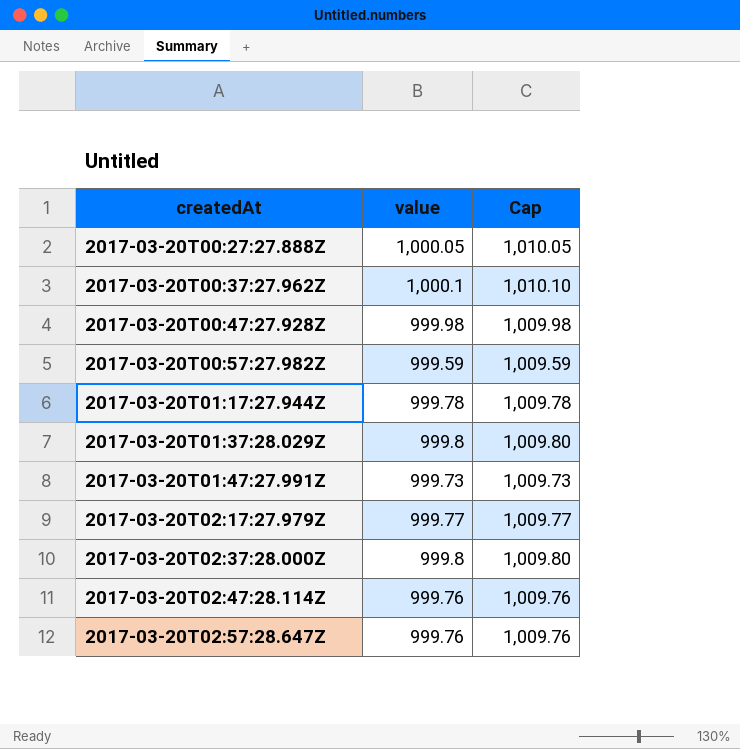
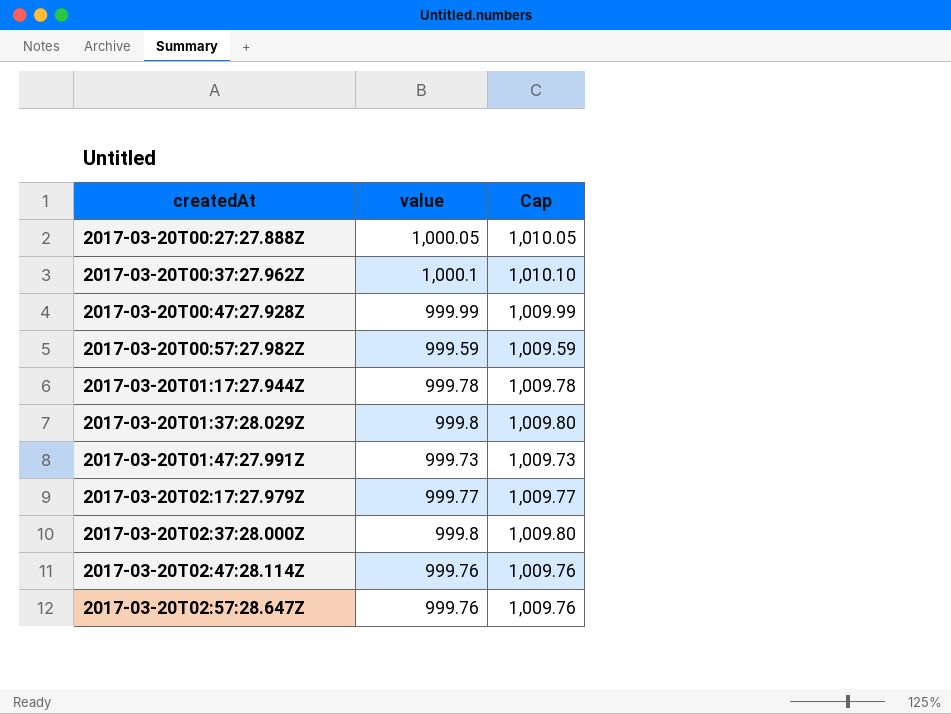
2017-03-20T00:47:27.928Z | value: 999.98 -> 999.99
2017-03-20T00:47:27.928Z | Cap: 1,009.98 -> 1,009.99

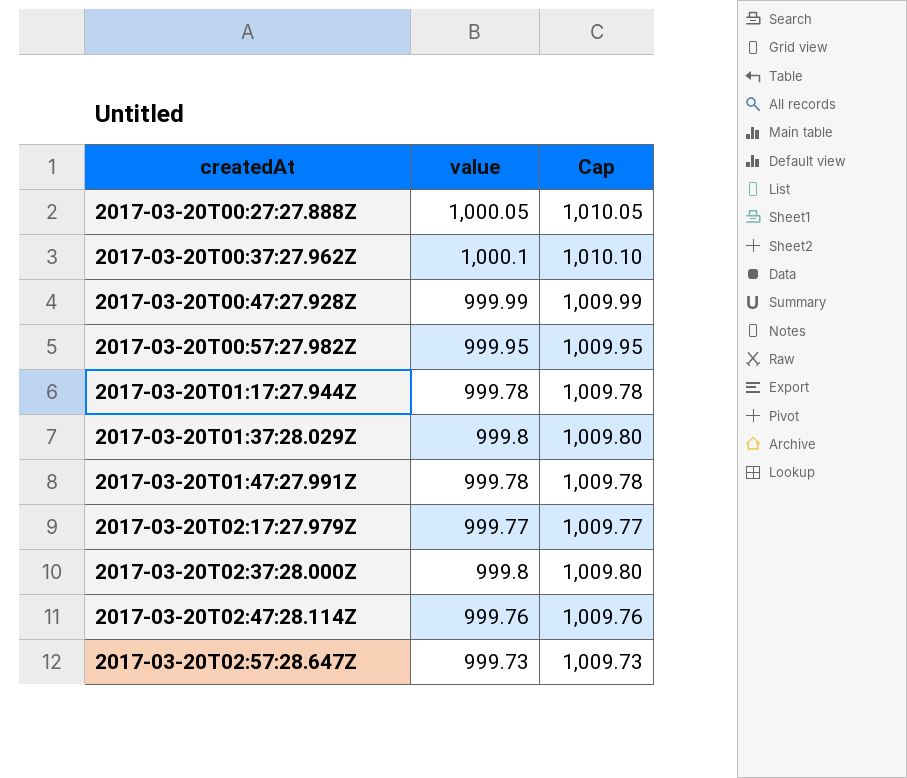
2017-03-20T00:57:27.982Z | value: 999.59 -> 999.95
2017-03-20T00:57:27.982Z | Cap: 1,009.59 -> 1,009.95
2017-03-20T01:47:27.991Z | value: 999.73 -> 999.78
2017-03-20T01:47:27.991Z | Cap: 1,009.73 -> 1,009.78
2017-03-20T02:57:28.647Z | value: 999.76 -> 999.73
2017-03-20T02:57:28.647Z | Cap: 1,009.76 -> 1,009.73

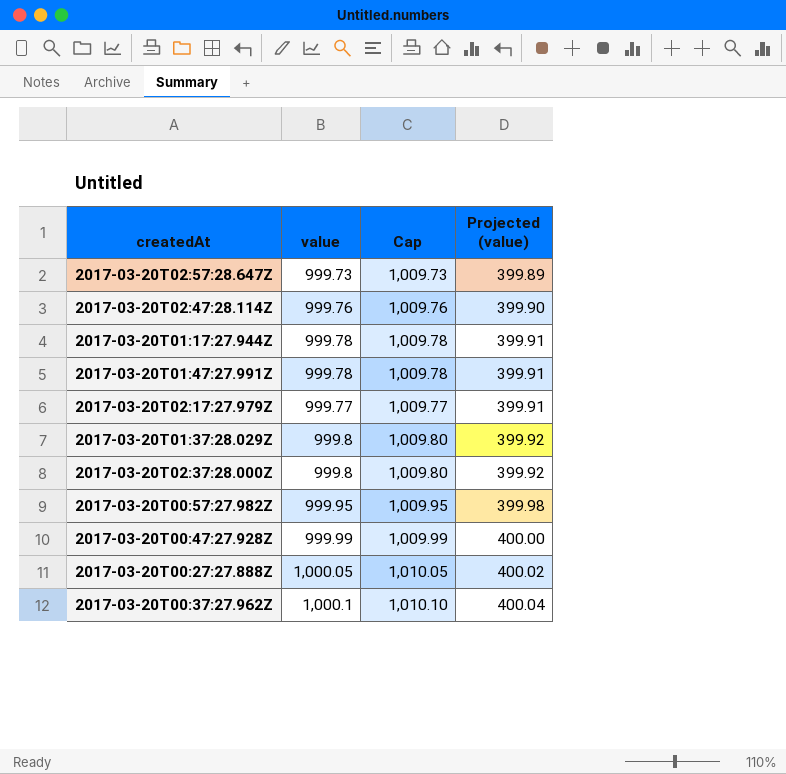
row order: createdAt ascending -> Projected (value) ascending
column Projected (value) | formula: none -> [value] * 0.4

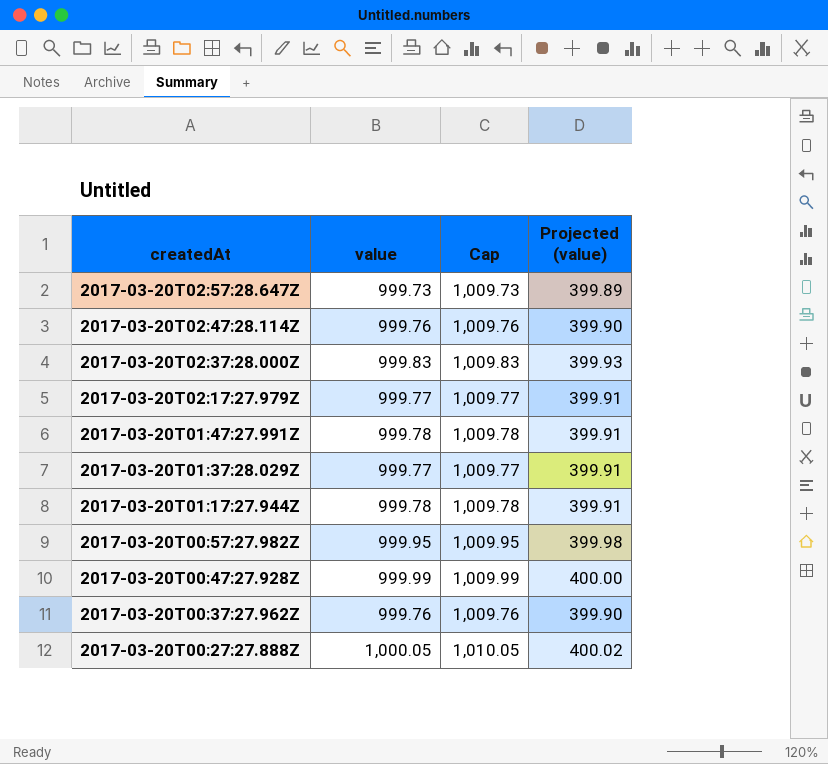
row order: Projected (value) ascending -> createdAt descending
2017-03-20T02:37:28.000Z | value: 999.8 -> 999.83
2017-03-20T02:37:28.000Z | Cap: 1,009.80 -> 1,009.83
2017-03-20T02:37:28.000Z | Projected (value): 399.92 -> 399.93
2017-03-20T01:37:28.029Z | value: 999.8 -> 999.77
2017-03-20T01:37:28.029Z | Cap: 1,009.80 -> 1,009.77
2017-03-20T01:37:28.029Z | Projected (value): 399.92 -> 399.91
2017-03-20T00:37:27.962Z | value: 1,000.1 -> 999.76
2017-03-20T00:37:27.962Z | Cap: 1,010.10 -> 1,009.76
2017-03-20T00:37:27.962Z | Projected (value): 400.04 -> 399.90

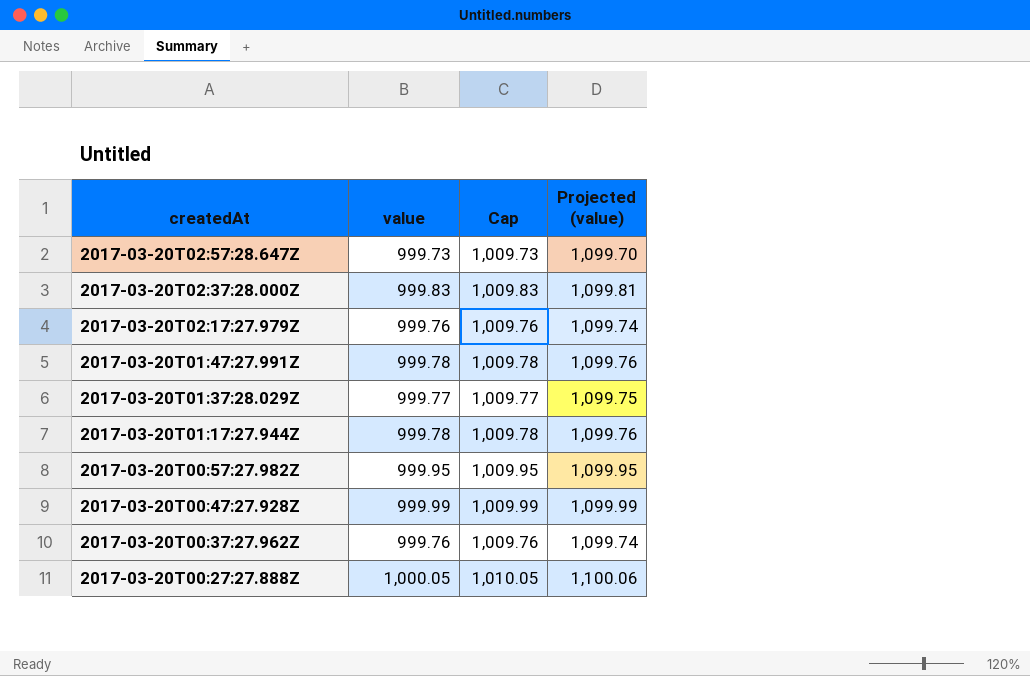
column Projected (value) | formula: [value] * 0.4 -> [value] * 1.1
row 2017-03-20T02:47:28.114Z: 999.76 | 1,009.76 | 399.90 -> none
2017-03-20T02:17:27.979Z | value: 999.77 -> 999.76
2017-03-20T02:17:27.979Z | Cap: 1,009.77 -> 1,009.76

